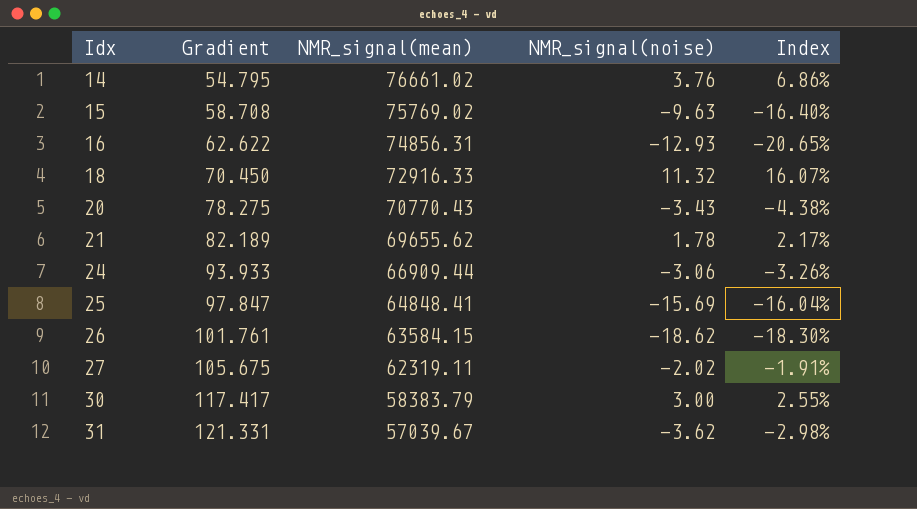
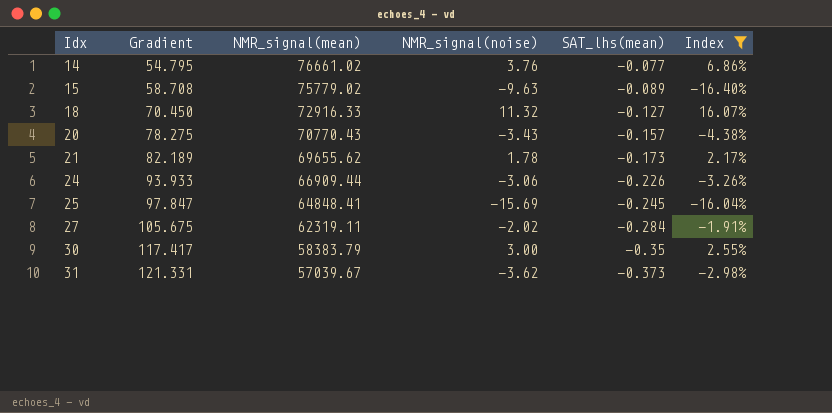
filter: none -> Index >= -16.40%
column SAT_lhs(mean) | position: none -> 5
15 | NMR_signal(mean): 75769.02 -> 75779.02

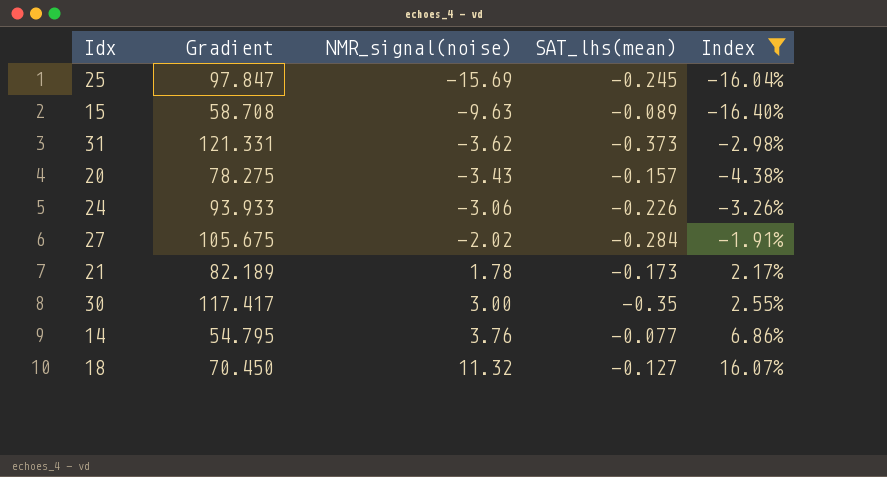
row order: Idx ascending -> NMR_signal(noise) ascending
column NMR_signal(mean) | position: 3 -> none

